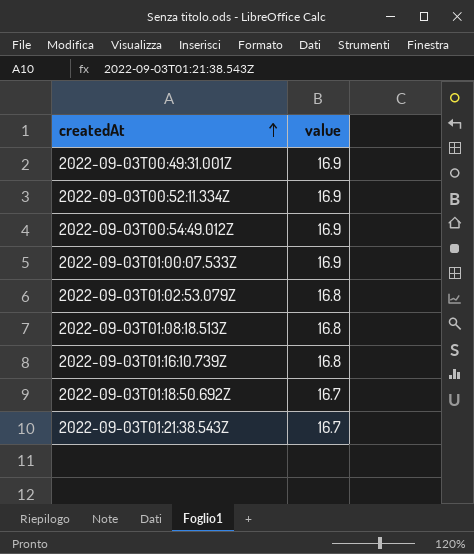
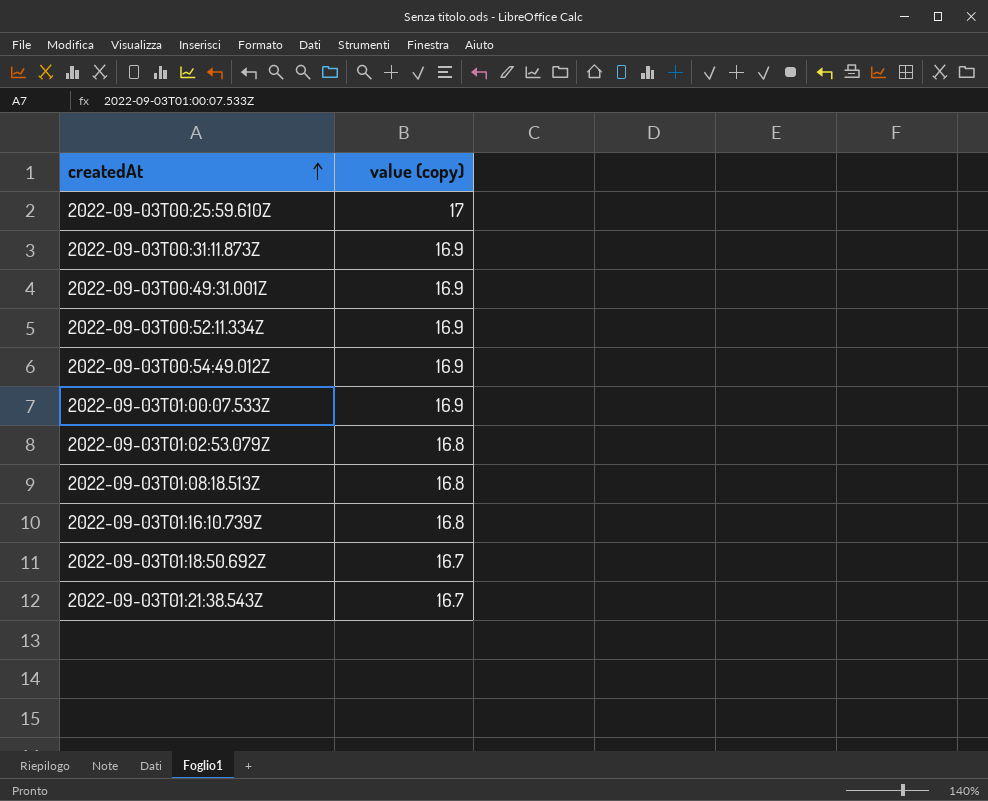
column name: value -> value (copy)
row 2022-09-03T00:25:59.610Z: none -> 17
row 2022-09-03T00:31:11.873Z: none -> 16.9

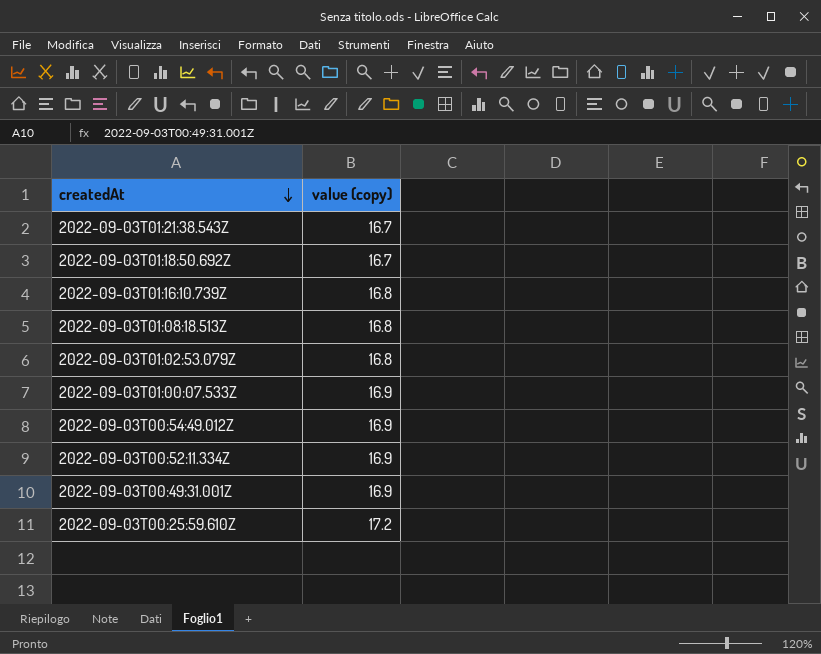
row order: createdAt ascending -> createdAt descending
row 2022-09-03T00:31:11.873Z: 16.9 -> none
2022-09-03T00:25:59.610Z | value (copy): 17 -> 17.2

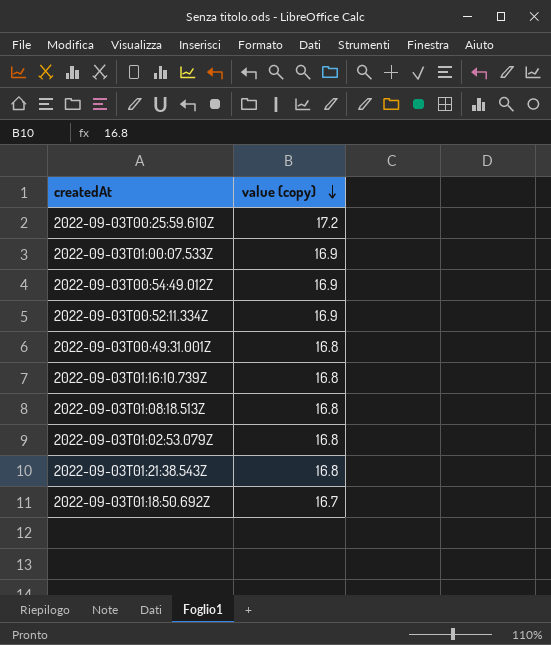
row order: createdAt descending -> value (copy) descending
2022-09-03T00:49:31.001Z | value (copy): 16.9 -> 16.8
2022-09-03T01:21:38.543Z | value (copy): 16.7 -> 16.8

